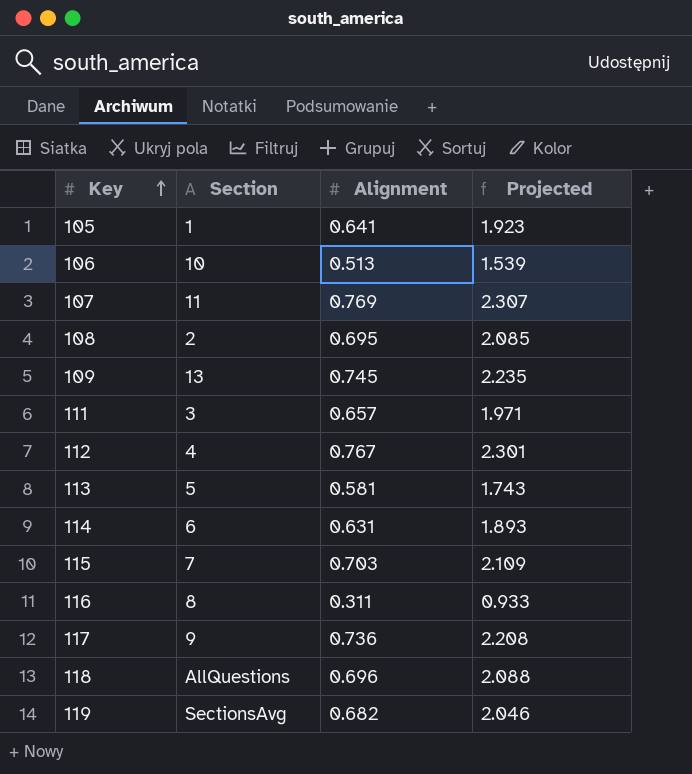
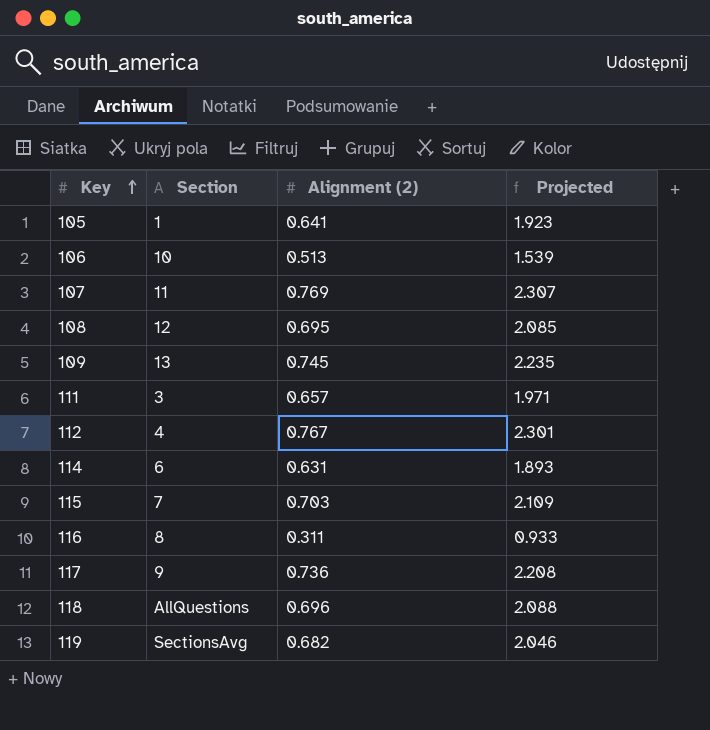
column name: Alignment -> Alignment (2)
row 113: 5 | 0.581 | 1.743 -> none
108 | Section: 2 -> 12

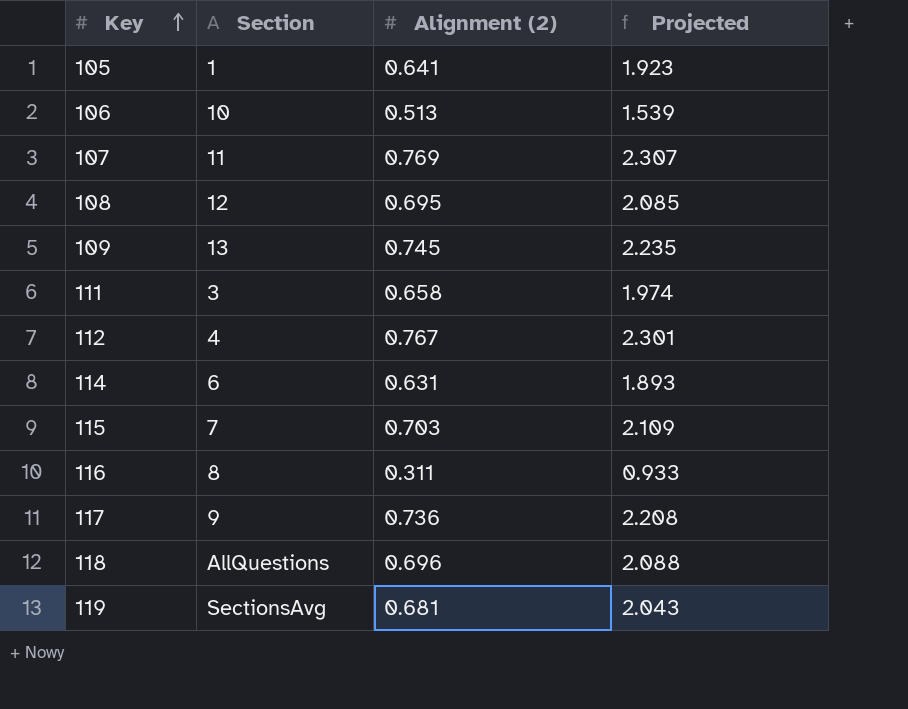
111 | Alignment (2): 0.657 -> 0.658
111 | Projected: 1.971 -> 1.974
119 | Alignment (2): 0.682 -> 0.681
119 | Projected: 2.046 -> 2.043

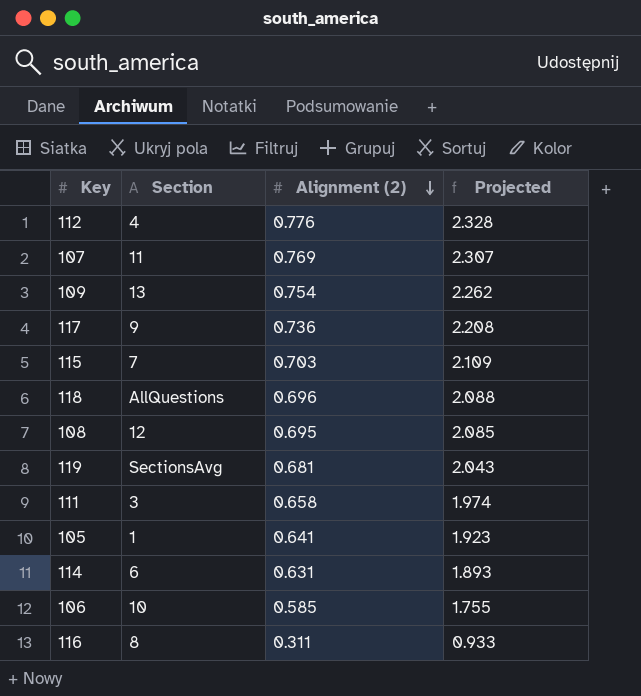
row order: Key ascending -> Alignment (2) descending
112 | Alignment (2): 0.767 -> 0.776
112 | Projected: 2.301 -> 2.328
109 | Alignment (2): 0.745 -> 0.754
109 | Projected: 2.235 -> 2.262
106 | Alignment (2): 0.513 -> 0.585
106 | Projected: 1.539 -> 1.755

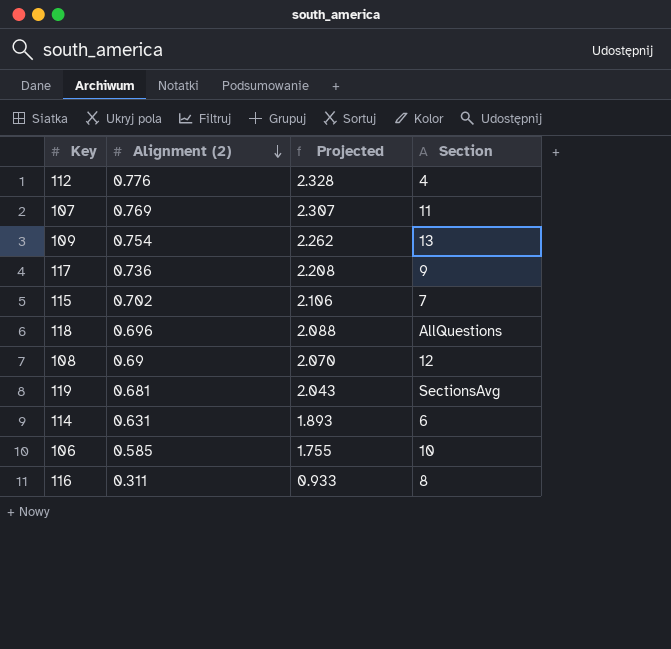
column Section | position: 2 -> 4
row 111: 3 | 0.658 | 1.974 -> none
row 105: 1 | 0.641 | 1.923 -> none
115 | Alignment (2): 0.703 -> 0.702
115 | Projected: 2.109 -> 2.106
108 | Alignment (2): 0.695 -> 0.69
108 | Projected: 2.085 -> 2.070

